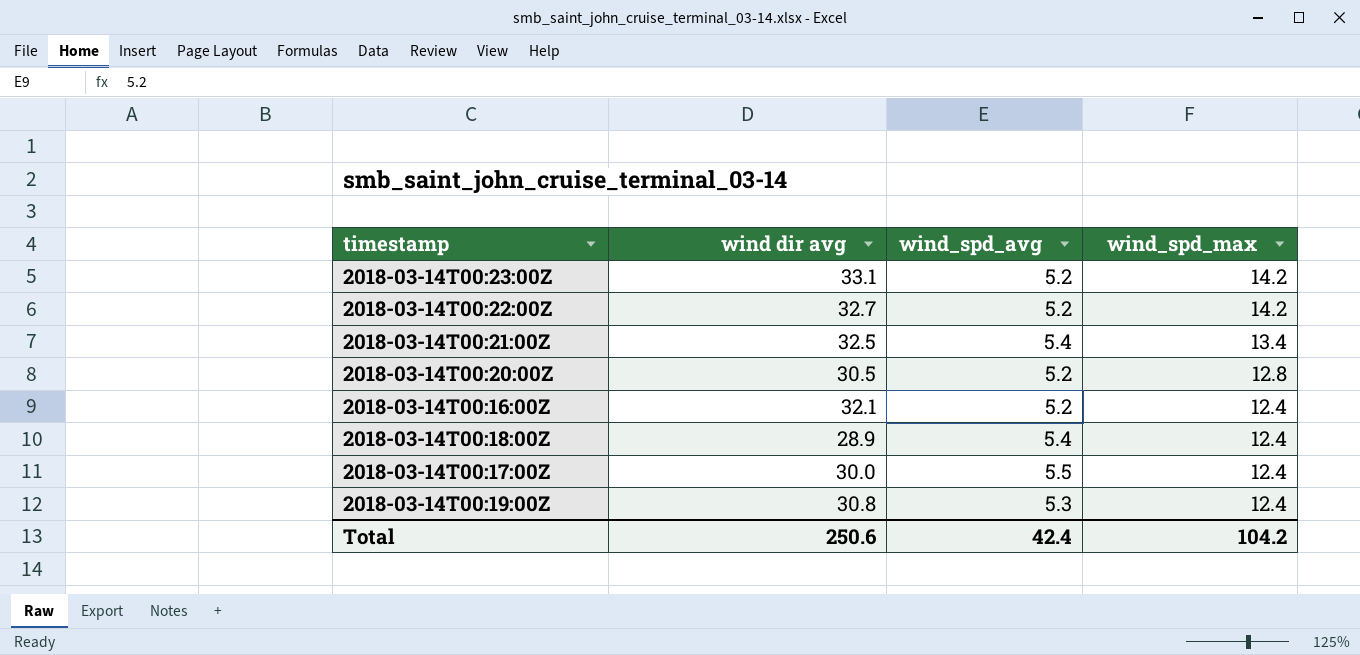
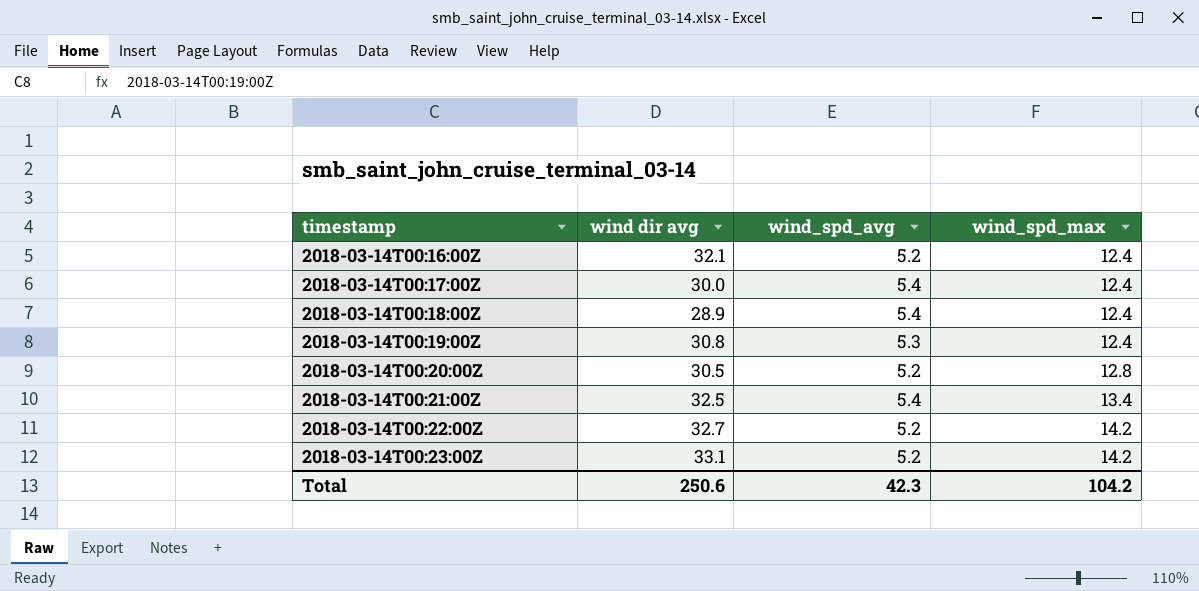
row order: wind_spd_max descending -> timestamp ascending
2018-03-14T00:17:00Z | wind_spd_avg: 5.5 -> 5.4
Total | wind_spd_avg: 42.4 -> 42.3

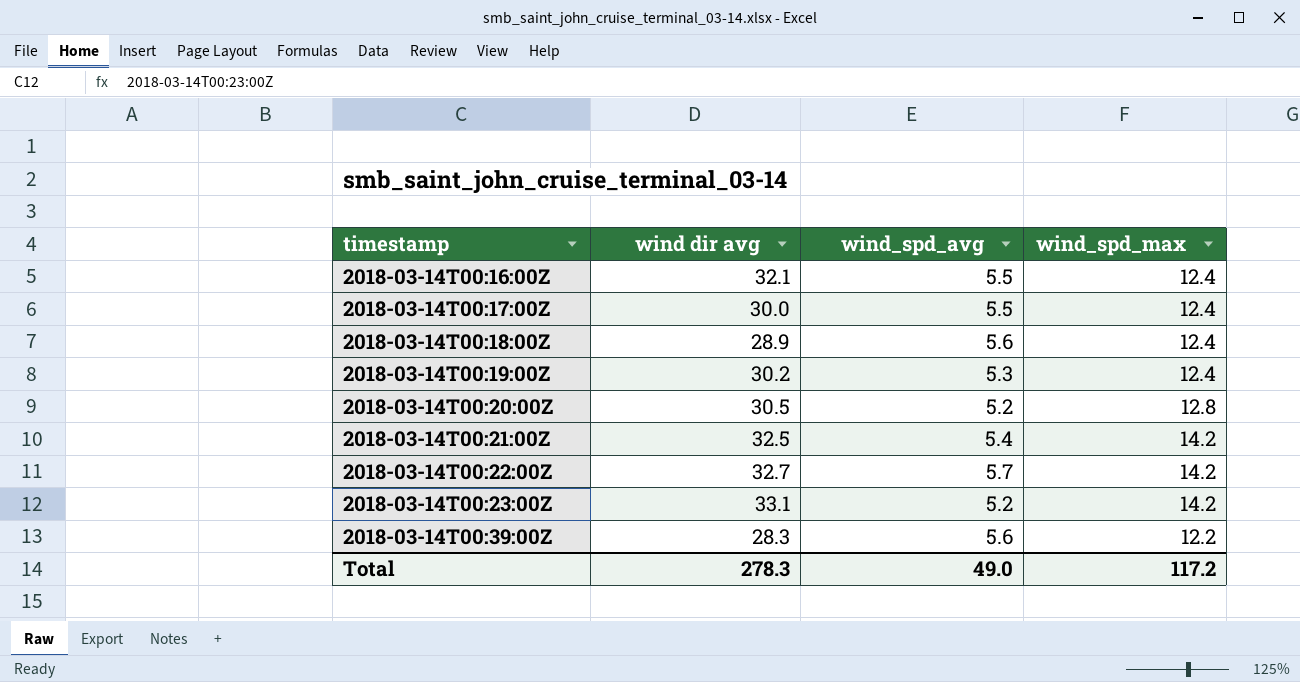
2018-03-14T00:16:00Z | wind_spd_avg: 5.2 -> 5.5
2018-03-14T00:17:00Z | wind_spd_avg: 5.4 -> 5.5
2018-03-14T00:18:00Z | wind_spd_avg: 5.4 -> 5.6
2018-03-14T00:19:00Z | wind dir avg: 30.8 -> 30.2
2018-03-14T00:21:00Z | wind_spd_max: 13.4 -> 14.2
2018-03-14T00:22:00Z | wind_spd_avg: 5.2 -> 5.7
row 2018-03-14T00:39:00Z: none -> 28.3 | 5.6 | 12.2
Total | wind dir avg: 250.6 -> 278.3
Total | wind_spd_avg: 42.3 -> 49.0
Total | wind_spd_max: 104.2 -> 117.2

